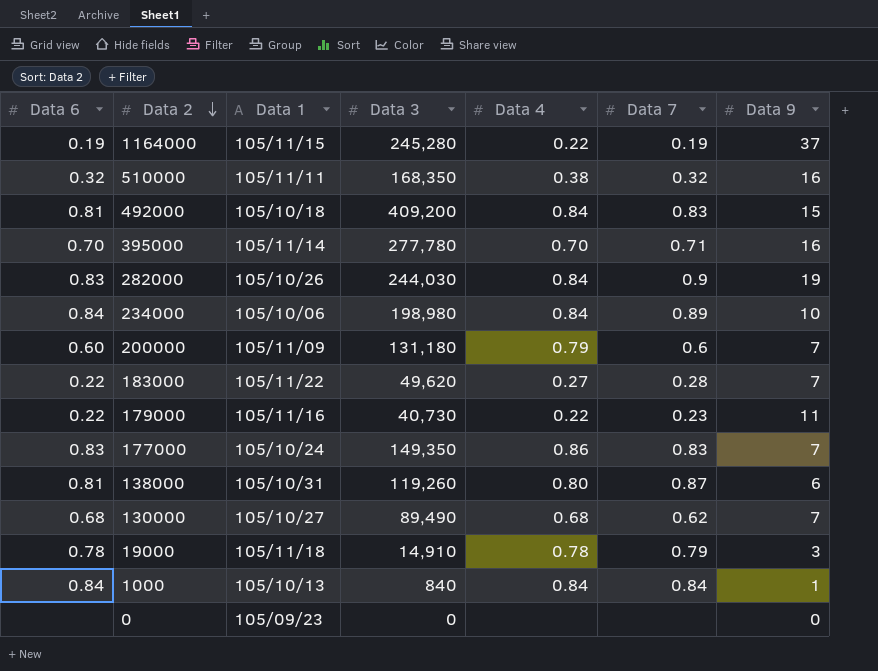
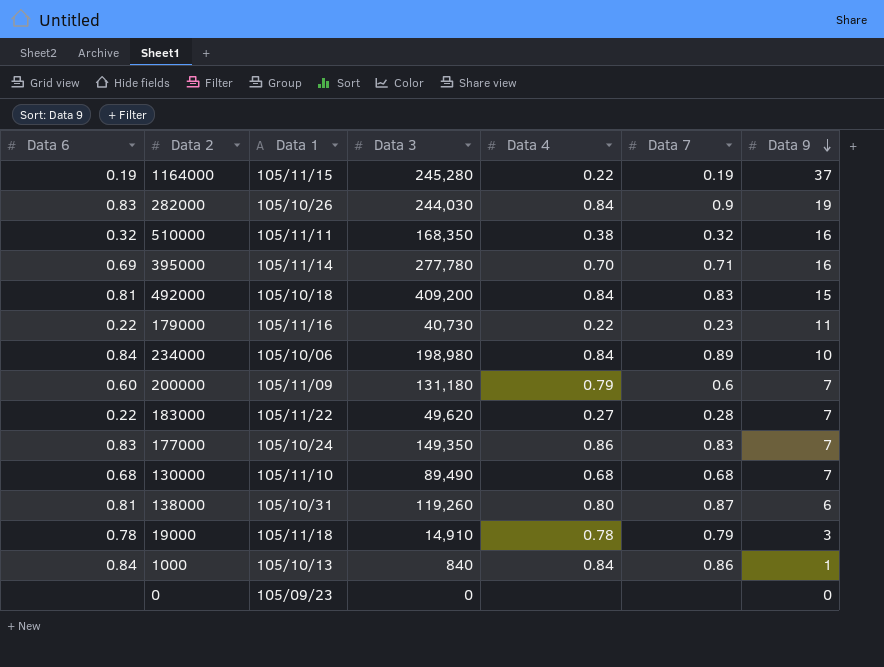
row order: Data 2 descending -> Data 9 descending
395000 | Data 6: 0.70 -> 0.69
130000 | Data 1: 105/10/27 -> 105/11/10
130000 | Data 7: 0.62 -> 0.68
1000 | Data 7: 0.84 -> 0.86

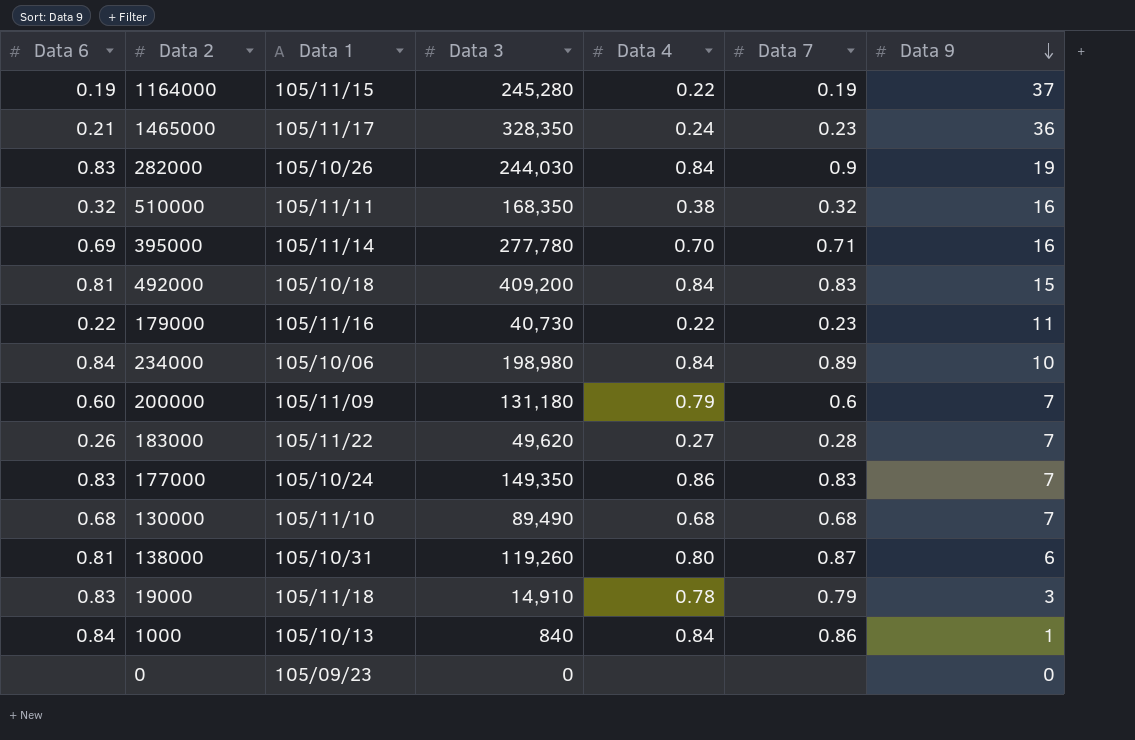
row 1465000: none -> 0.21 | 105/11/17 | 328,350 | 0.24 | 0.23 | 36
183000 | Data 6: 0.22 -> 0.26
19000 | Data 6: 0.78 -> 0.83

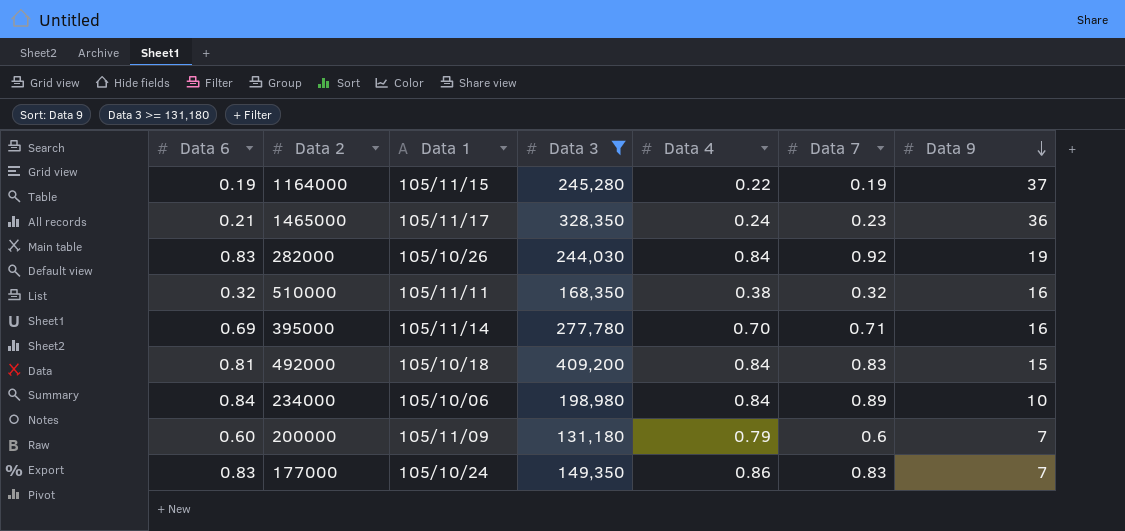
filter: none -> Data 3 >= 131,180
282000 | Data 7: 0.9 -> 0.92

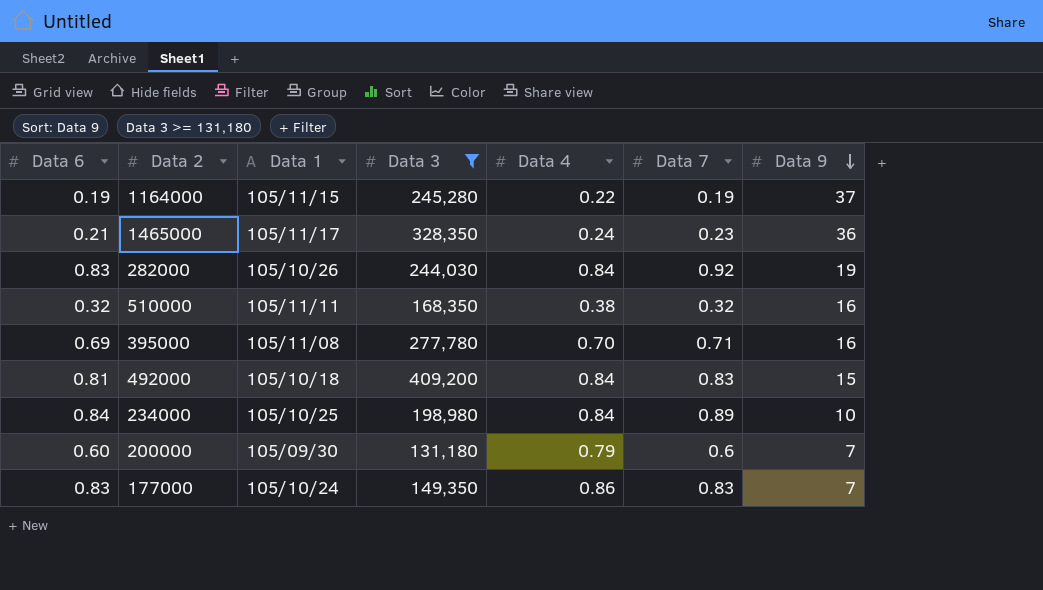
395000 | Data 1: 105/11/14 -> 105/11/08
234000 | Data 1: 105/10/06 -> 105/10/25
200000 | Data 1: 105/11/09 -> 105/09/30

